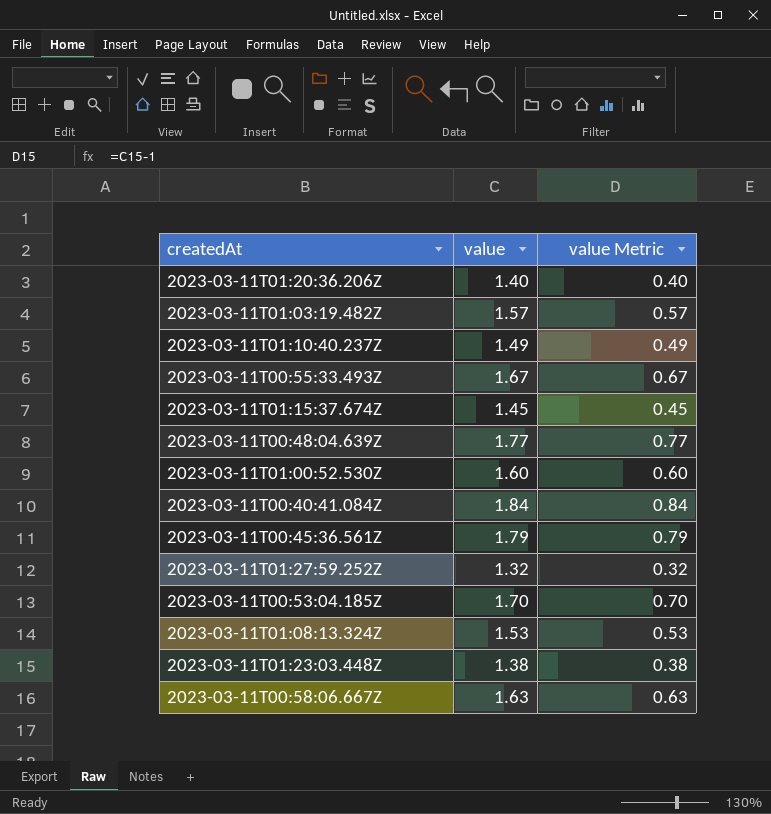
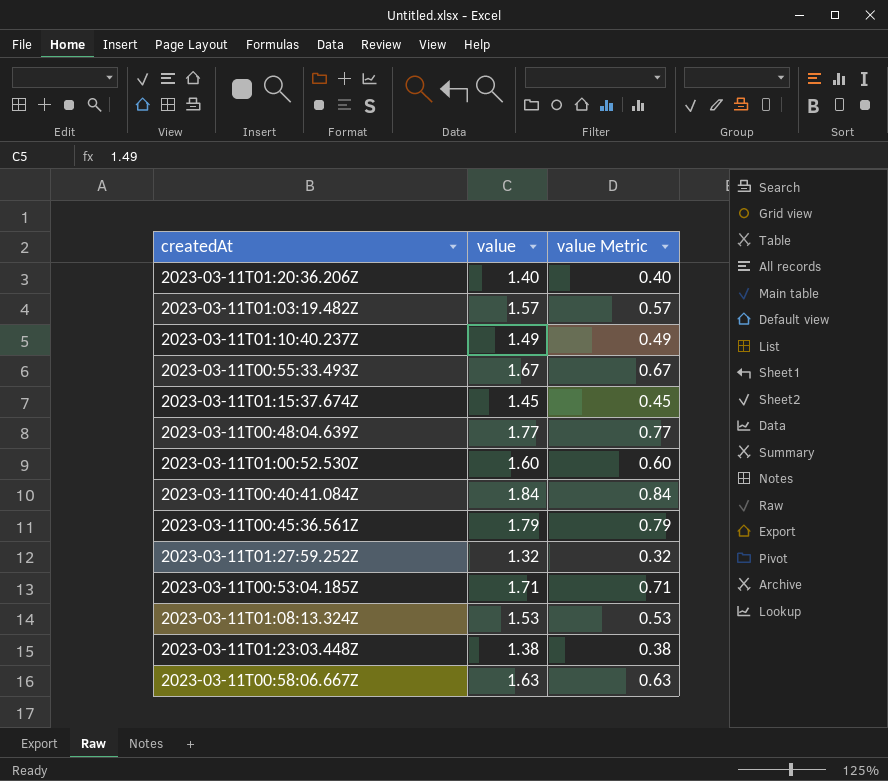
2023-03-11T00:53:04.185Z | value: 1.70 -> 1.71
2023-03-11T00:53:04.185Z | value Metric: 0.70 -> 0.71

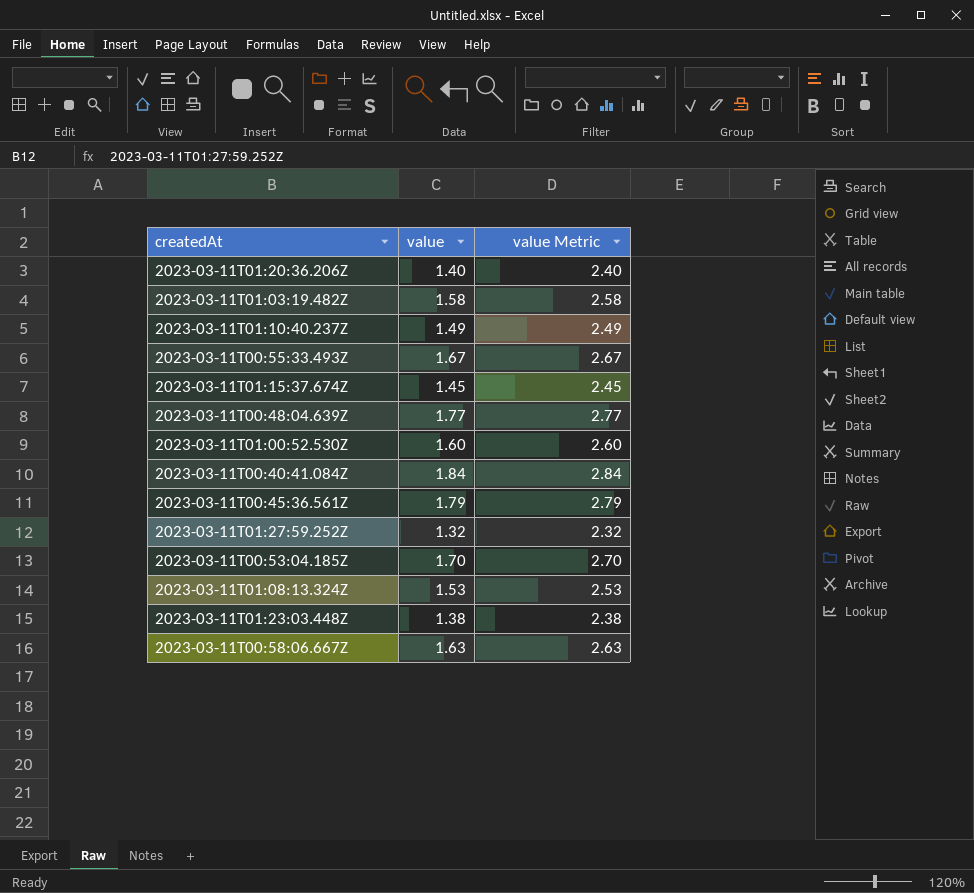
column value Metric | formula: [value] - 1 -> [value] + 1
2023-03-11T01:03:19.482Z | value: 1.57 -> 1.58
2023-03-11T00:53:04.185Z | value: 1.71 -> 1.70

